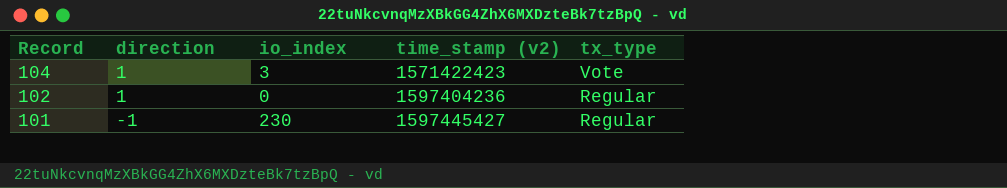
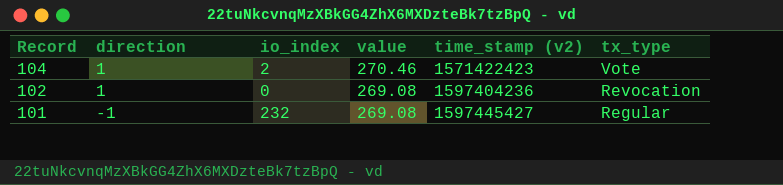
column value | position: none -> 4
104 | io_index: 3 -> 2
102 | tx_type: Regular -> Revocation
101 | io_index: 230 -> 232

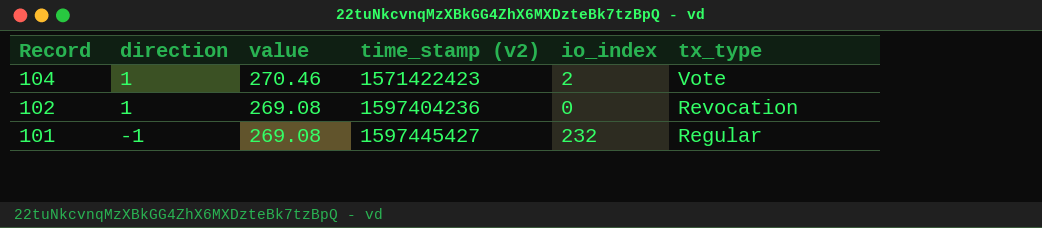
column io_index | position: 3 -> 5

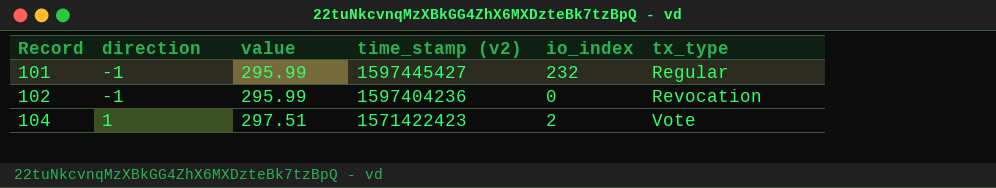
row order: Record descending -> Record ascending
101 | value: 269.08 -> 295.99
102 | direction: 1 -> -1
102 | value: 269.08 -> 295.99
104 | value: 270.46 -> 297.51

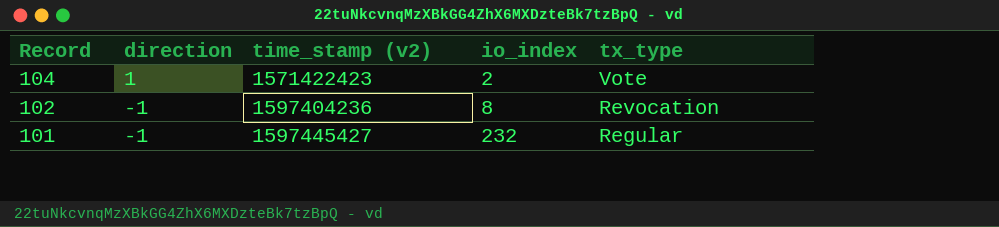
row order: Record ascending -> Record descending
column value | position: 3 -> none
102 | io_index: 0 -> 8

